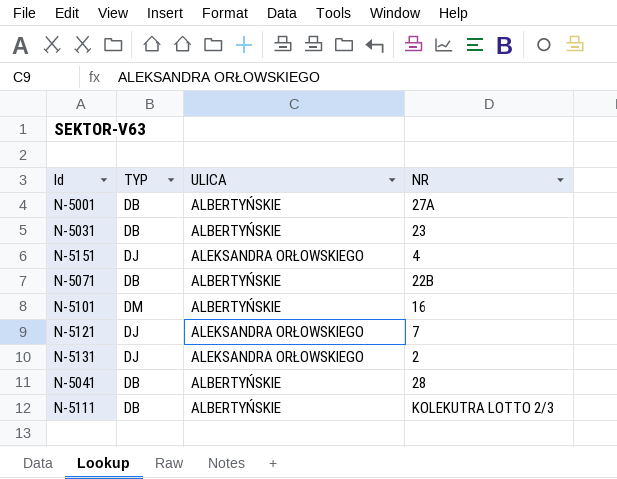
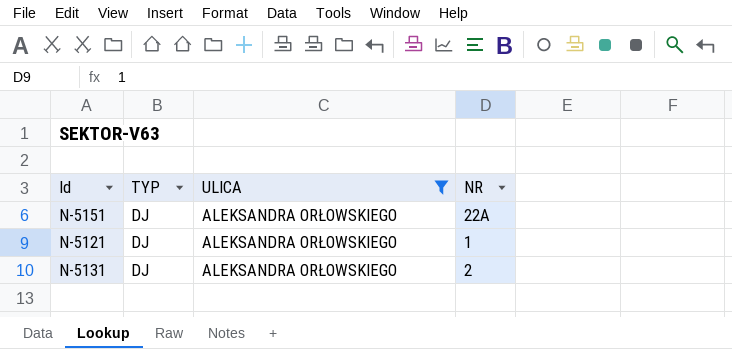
filter: none -> ULICA = ALEKSANDRA ORŁOWSKIEGO
N-5151 | NR: 4 -> 22A
N-5121 | NR: 7 -> 1

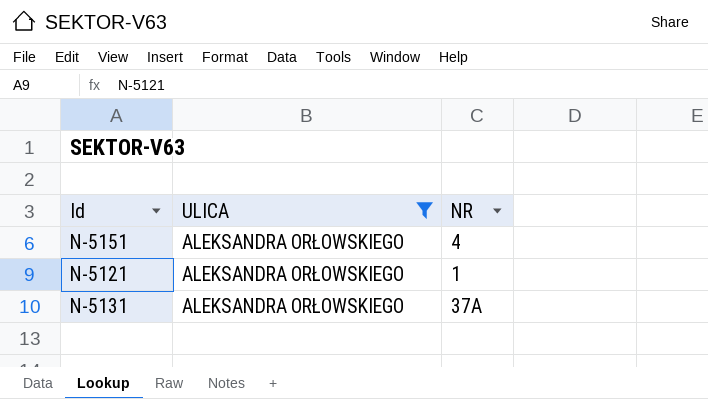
column TYP | position: 2 -> none
N-5151 | NR: 22A -> 4
N-5131 | NR: 2 -> 37A

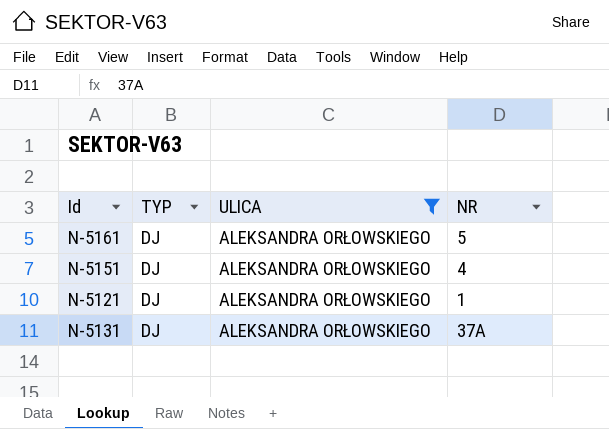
column TYP | position: none -> 2
row N-5161: none -> DJ | ALEKSANDRA ORŁOWSKIEGO | 5

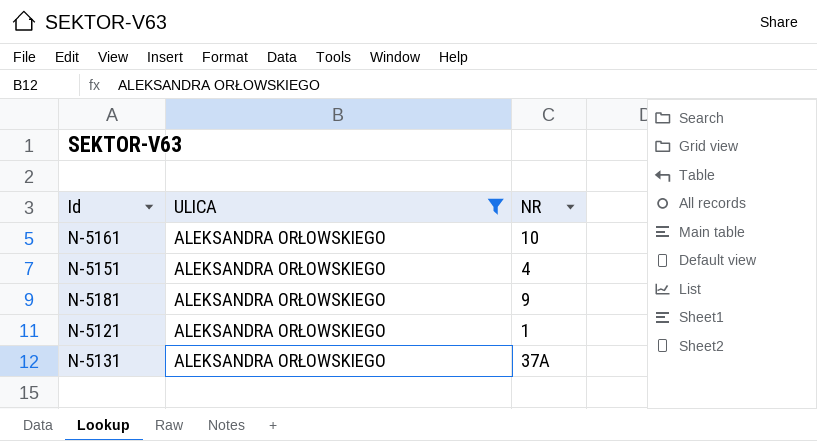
column TYP | position: 2 -> none
N-5161 | NR: 5 -> 10
row N-5181: none -> ALEKSANDRA ORŁOWSKIEGO | 9

